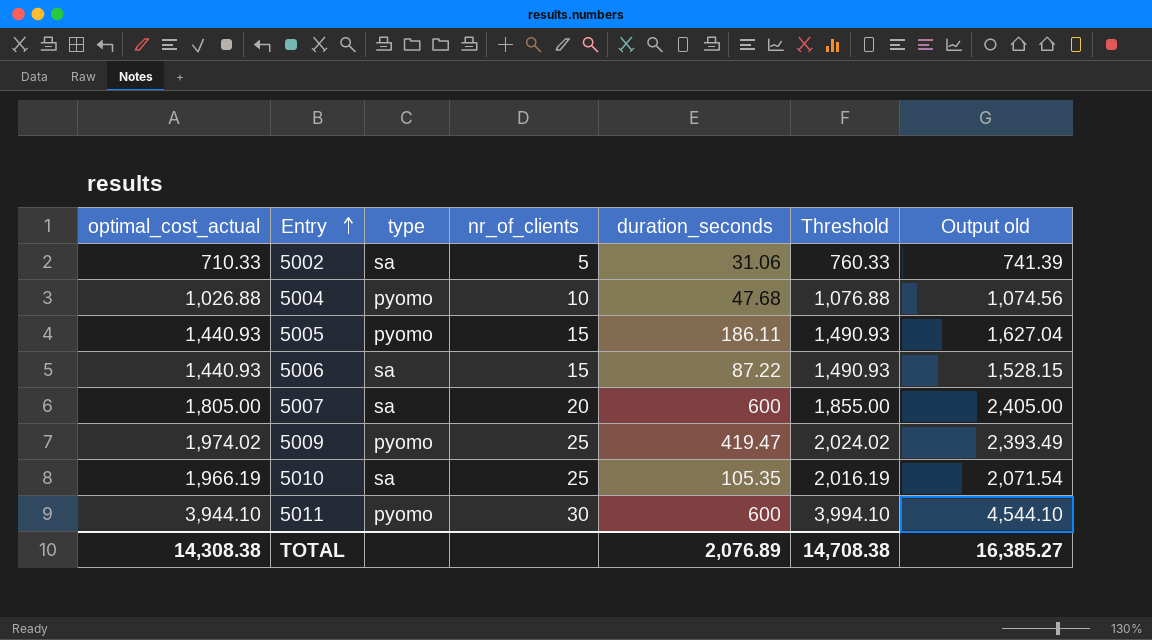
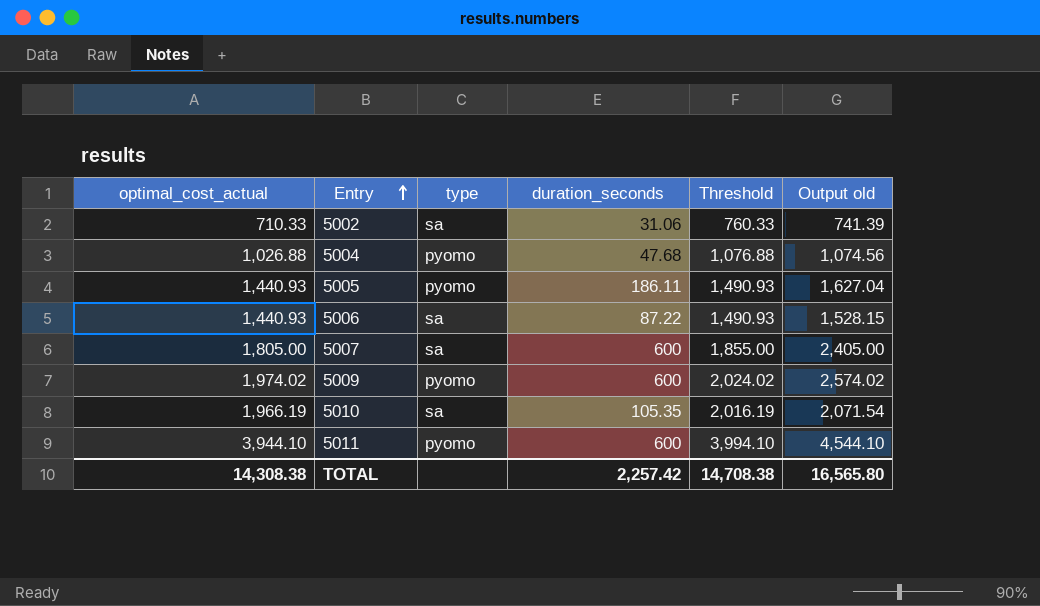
column nr_of_clients | position: 4 -> none
5009 | duration_seconds: 419.47 -> 600
5009 | Output old: 2,393.49 -> 2,574.02
TOTAL | duration_seconds: 2,076.89 -> 2,257.42
TOTAL | Output old: 16,385.27 -> 16,565.80

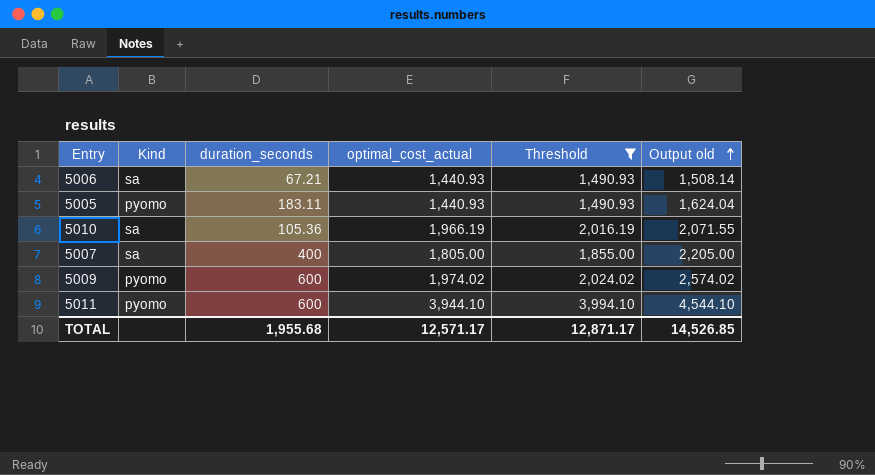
filter: none -> Threshold >= 1,490.93
row order: Entry ascending -> Output old ascending
column name: type -> Kind
column optimal_cost_actual | position: 1 -> 4
5006 | duration_seconds: 87.22 -> 67.21
5006 | Output old: 1,528.15 -> 1,508.14
5005 | duration_seconds: 186.11 -> 183.11
5005 | Output old: 1,627.04 -> 1,624.04
5010 | duration_seconds: 105.35 -> 105.36
5010 | Output old: 2,071.54 -> 2,071.55
5007 | duration_seconds: 600 -> 400
5007 | Output old: 2,405.00 -> 2,205.00
TOTAL | duration_seconds: 2,257.42 -> 1,955.68
TOTAL | optimal_cost_actual: 14,308.38 -> 12,571.17
TOTAL | Threshold: 14,708.38 -> 12,871.17
TOTAL | Output old: 16,565.80 -> 14,526.85

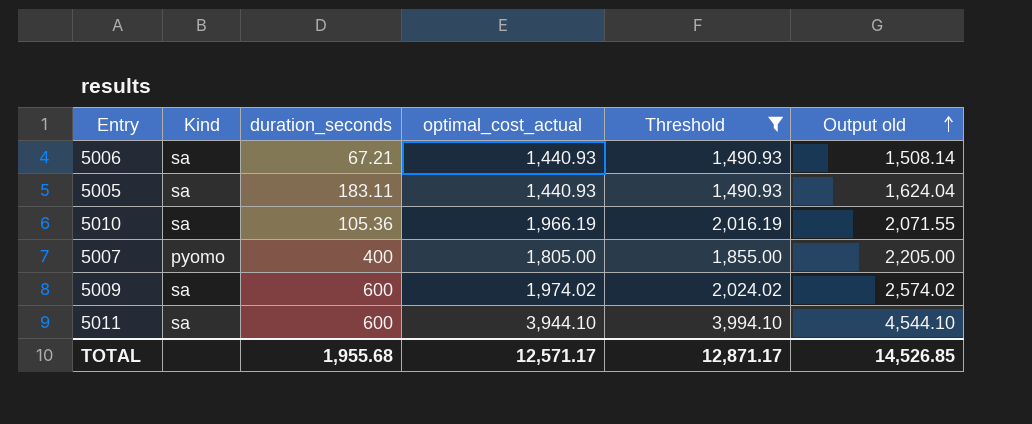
5005 | Kind: pyomo -> sa
5007 | Kind: sa -> pyomo
5009 | Kind: pyomo -> sa
5011 | Kind: pyomo -> sa

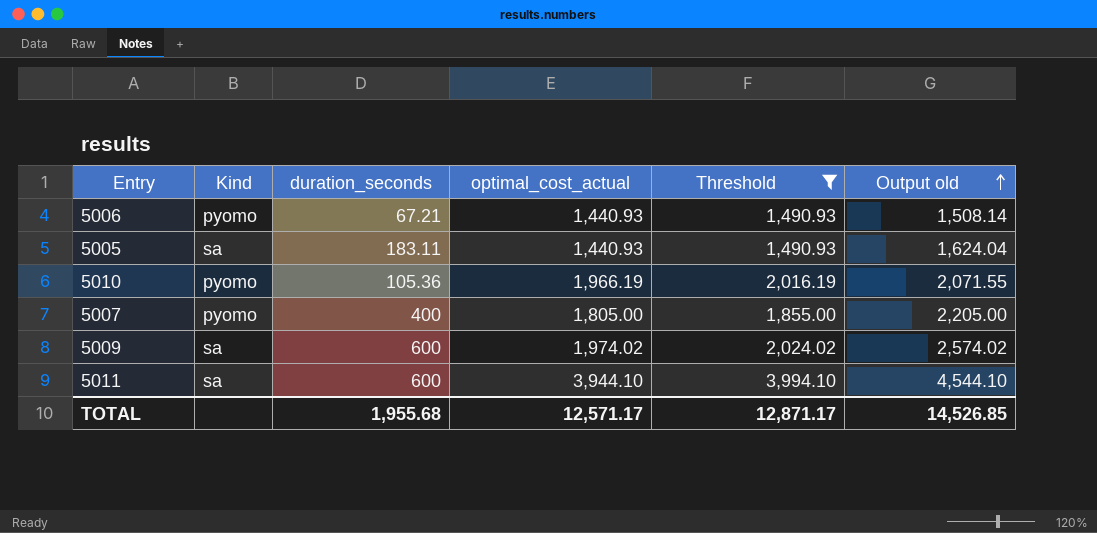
5006 | Kind: sa -> pyomo
5010 | Kind: sa -> pyomo

